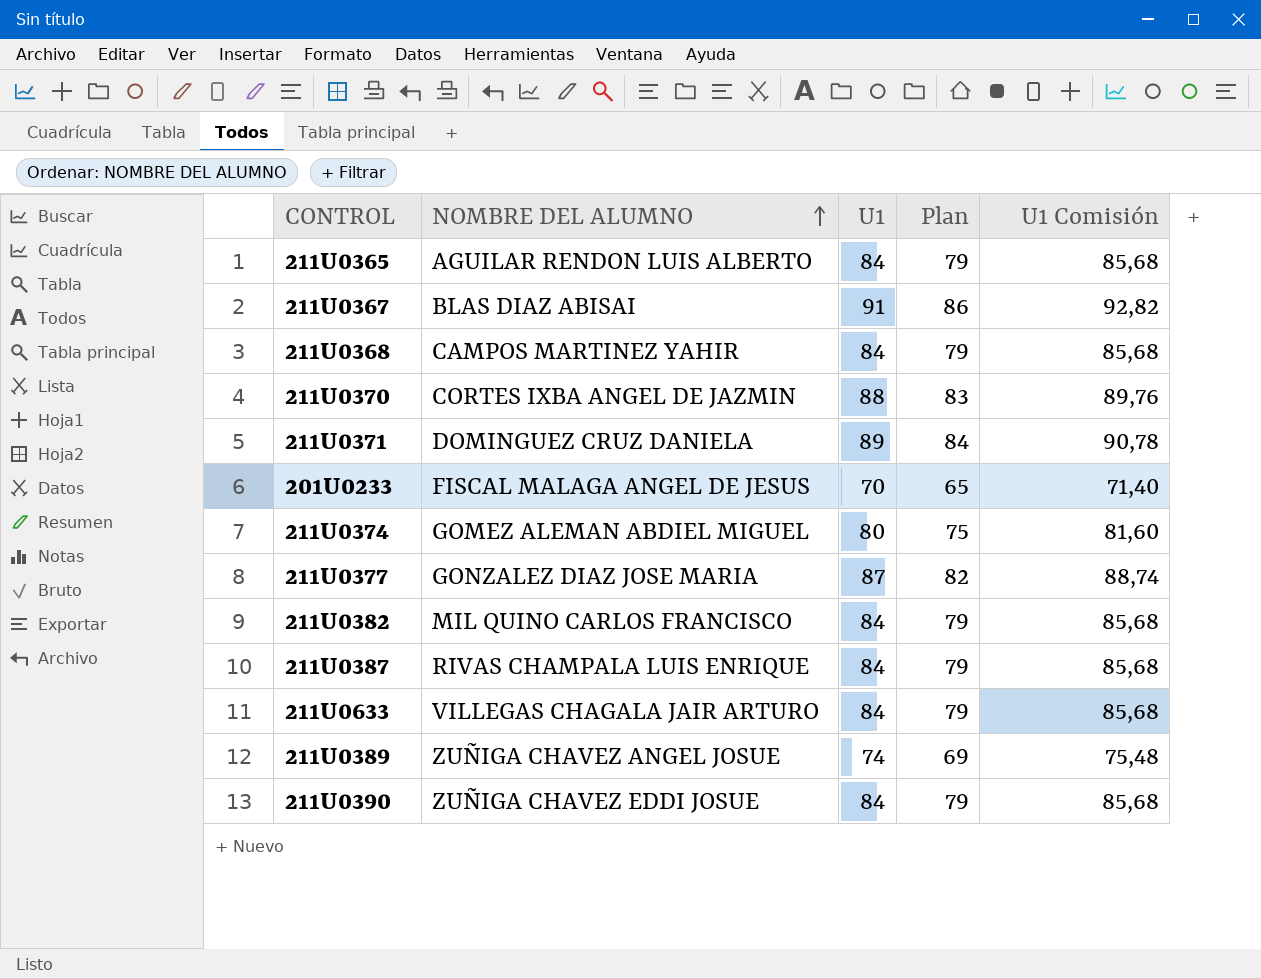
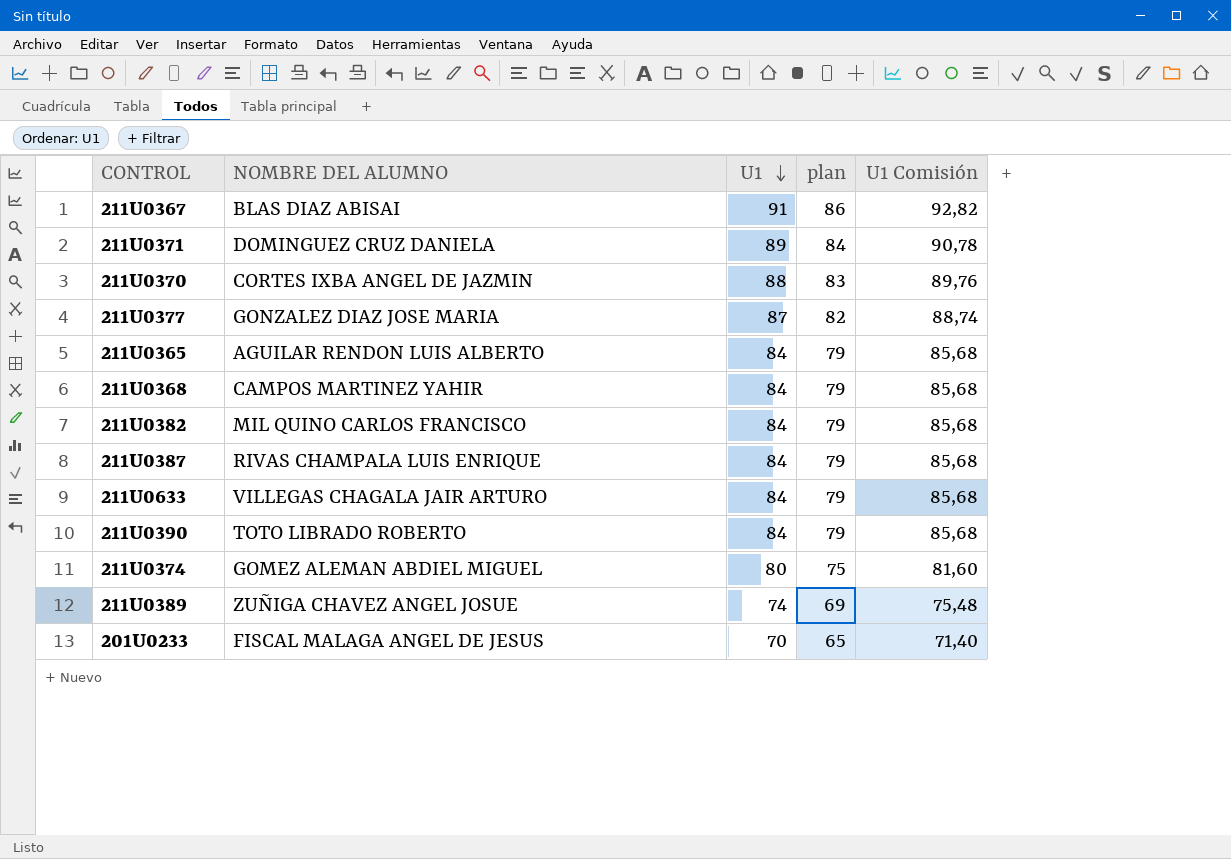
row order: NOMBRE DEL ALUMNO ascending -> U1 descending
column name: Plan -> plan
211U0390 | NOMBRE DEL ALUMNO: ZUÑIGA CHAVEZ EDDI JOSUE -> TOTO LIBRADO ROBERTO

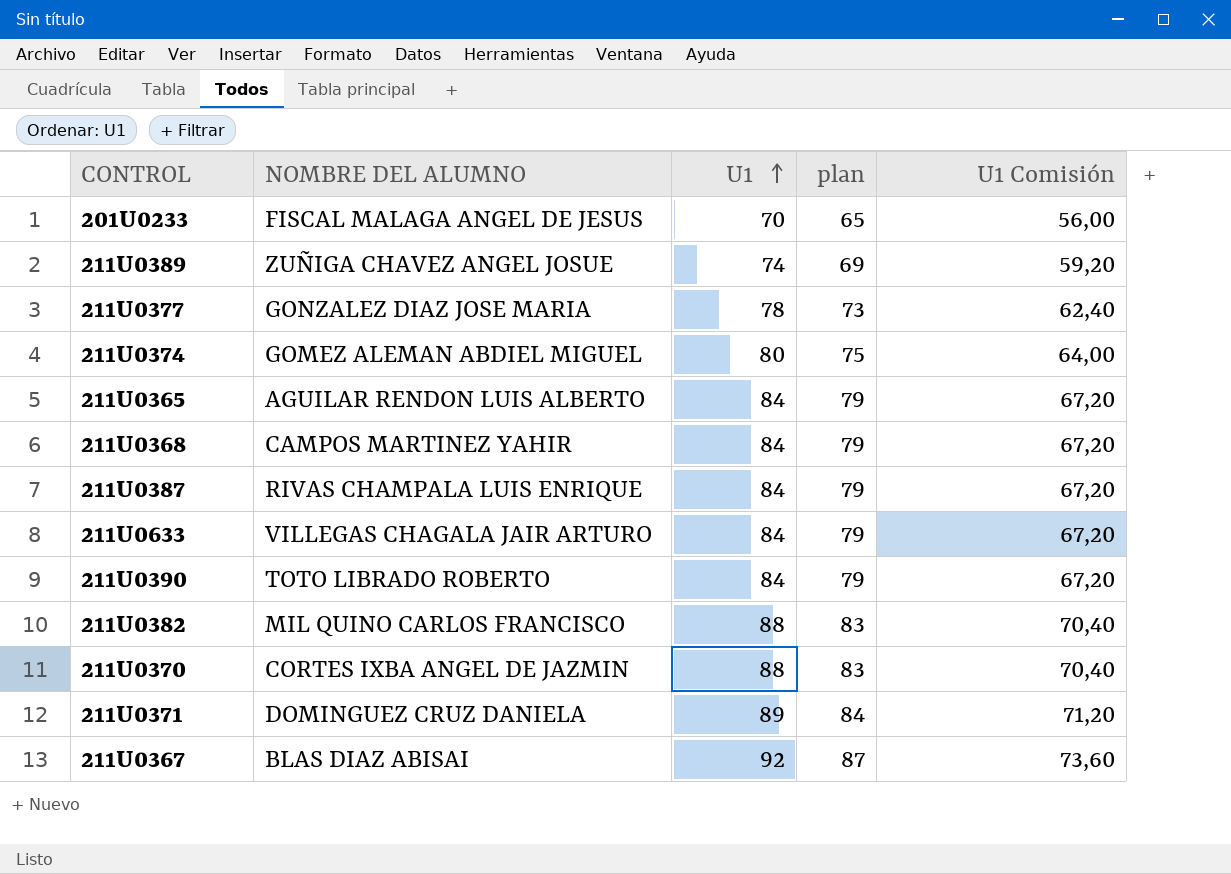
row order: U1 descending -> U1 ascending
column U1 Comisión | formula: [U1] * 1,02 -> [U1] * 0,8
211U0377 | U1: 87 -> 78
211U0377 | plan: 82 -> 73
211U0382 | U1: 84 -> 88
211U0382 | plan: 79 -> 83
211U0367 | U1: 91 -> 92
211U0367 | plan: 86 -> 87

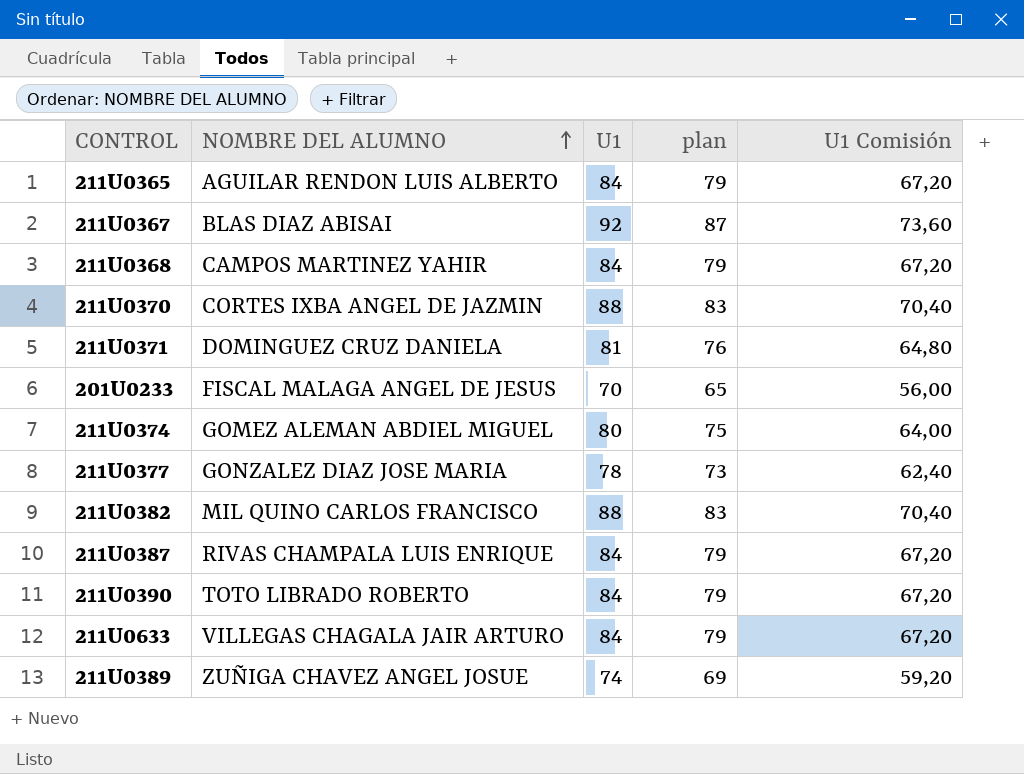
row order: U1 ascending -> NOMBRE DEL ALUMNO ascending
211U0371 | U1: 89 -> 81
211U0371 | plan: 84 -> 76
211U0371 | U1 Comisión: 71,20 -> 64,80

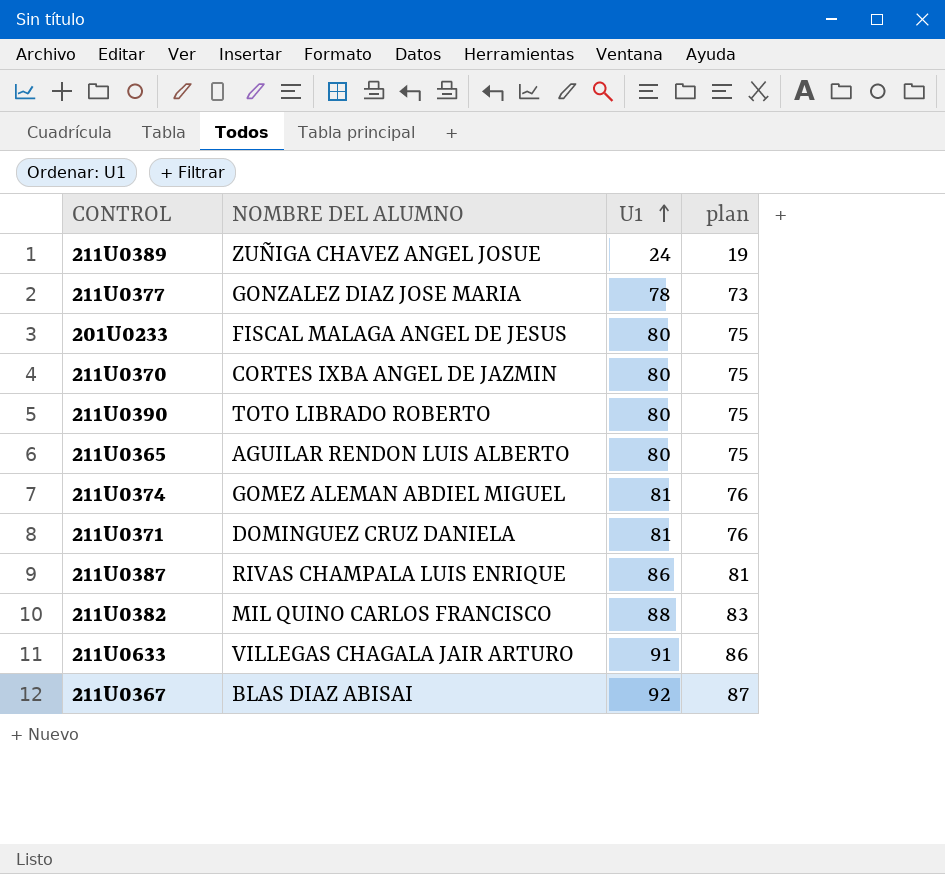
row order: NOMBRE DEL ALUMNO ascending -> U1 ascending
column U1 Comisión | formula: [U1] * 0,8 -> none
row 211U0368: CAMPOS MARTINEZ YAHIR | 84 | 79 | 67,20 -> none
211U0389 | U1: 74 -> 24
211U0389 | plan: 69 -> 19
201U0233 | U1: 70 -> 80
201U0233 | plan: 65 -> 75
211U0370 | U1: 88 -> 80
211U0370 | plan: 83 -> 75
211U0390 | U1: 84 -> 80
211U0390 | plan: 79 -> 75
211U0365 | U1: 84 -> 80
211U0365 | plan: 79 -> 75
211U0374 | U1: 80 -> 81
211U0374 | plan: 75 -> 76
211U0387 | U1: 84 -> 86
211U0387 | plan: 79 -> 81
211U0633 | U1: 84 -> 91
211U0633 | plan: 79 -> 86

